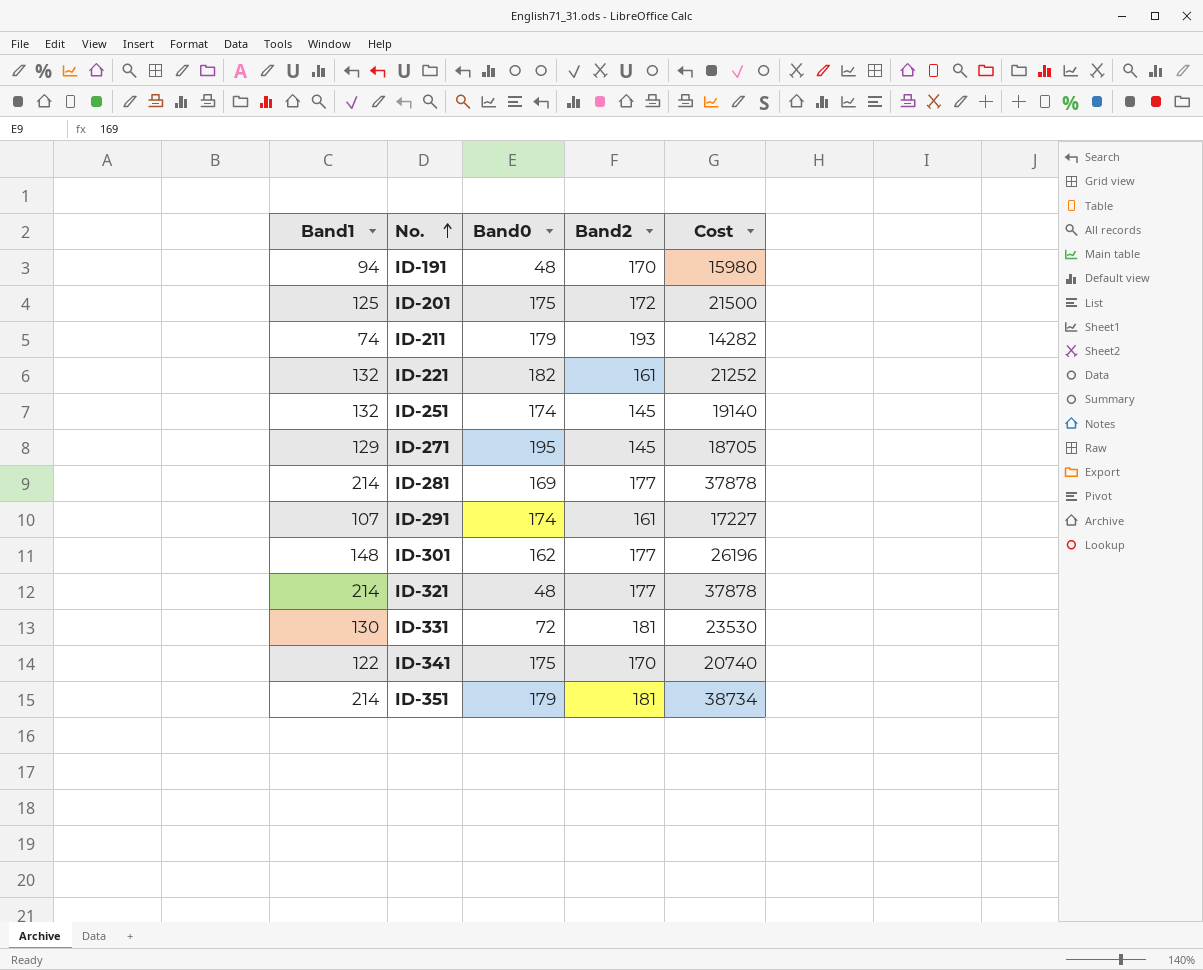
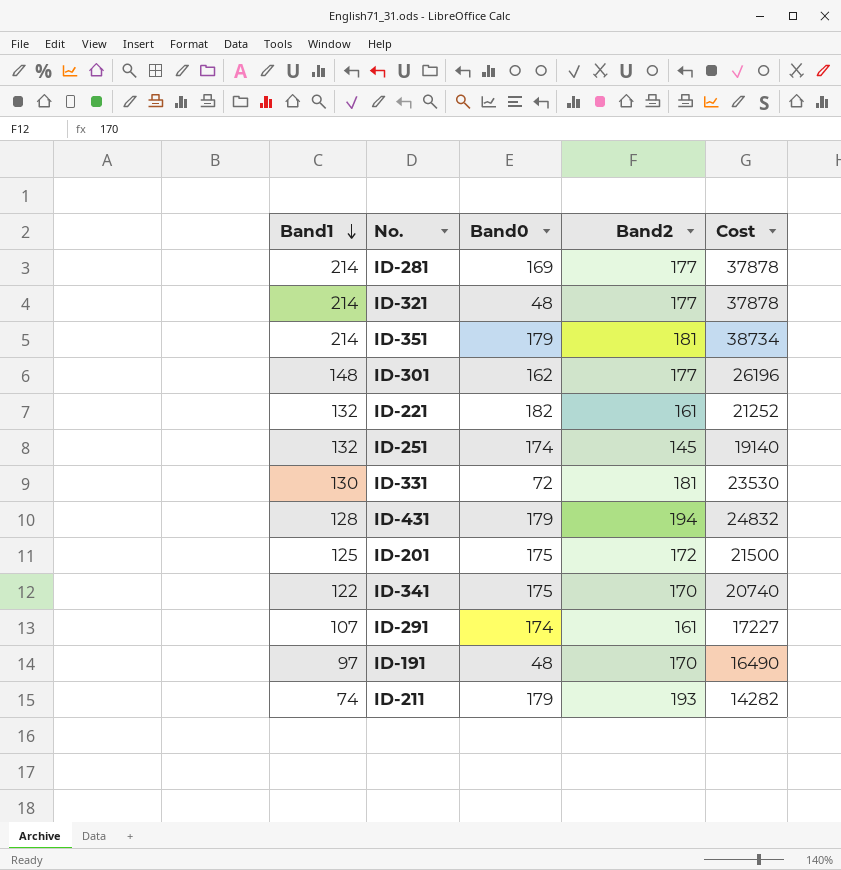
row order: No. ascending -> Band1 descending
row ID-271: 129 | 195 | 145 | 18705 -> none
row ID-431: none -> 128 | 179 | 194 | 24832
ID-191 | Band1: 94 -> 97
ID-191 | Cost: 15980 -> 16490

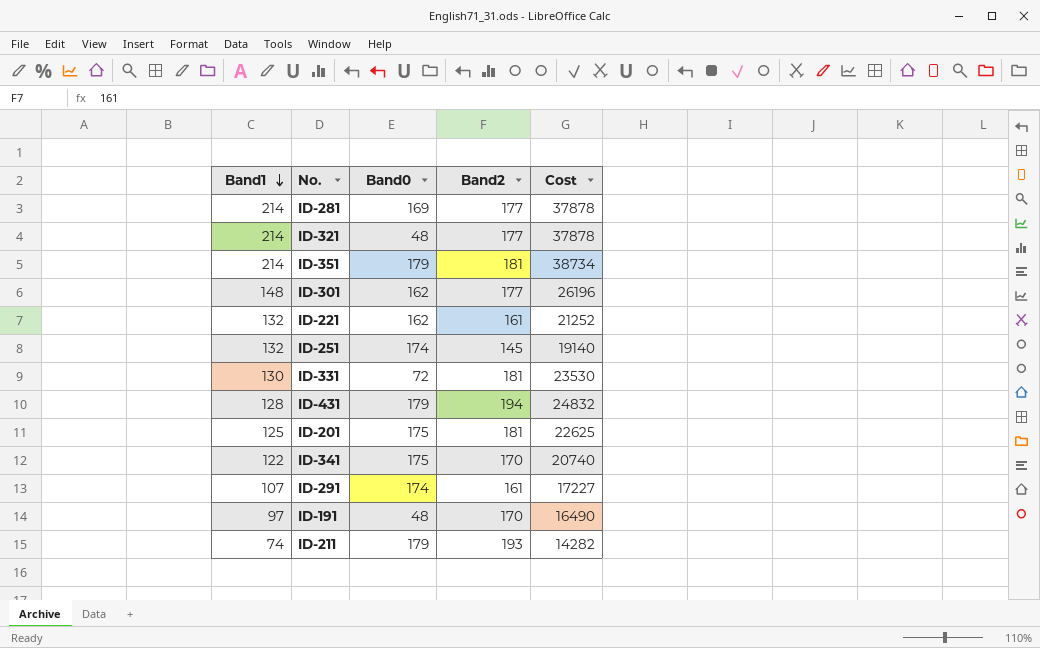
ID-221 | Band0: 182 -> 162
ID-201 | Band2: 172 -> 181
ID-201 | Cost: 21500 -> 22625

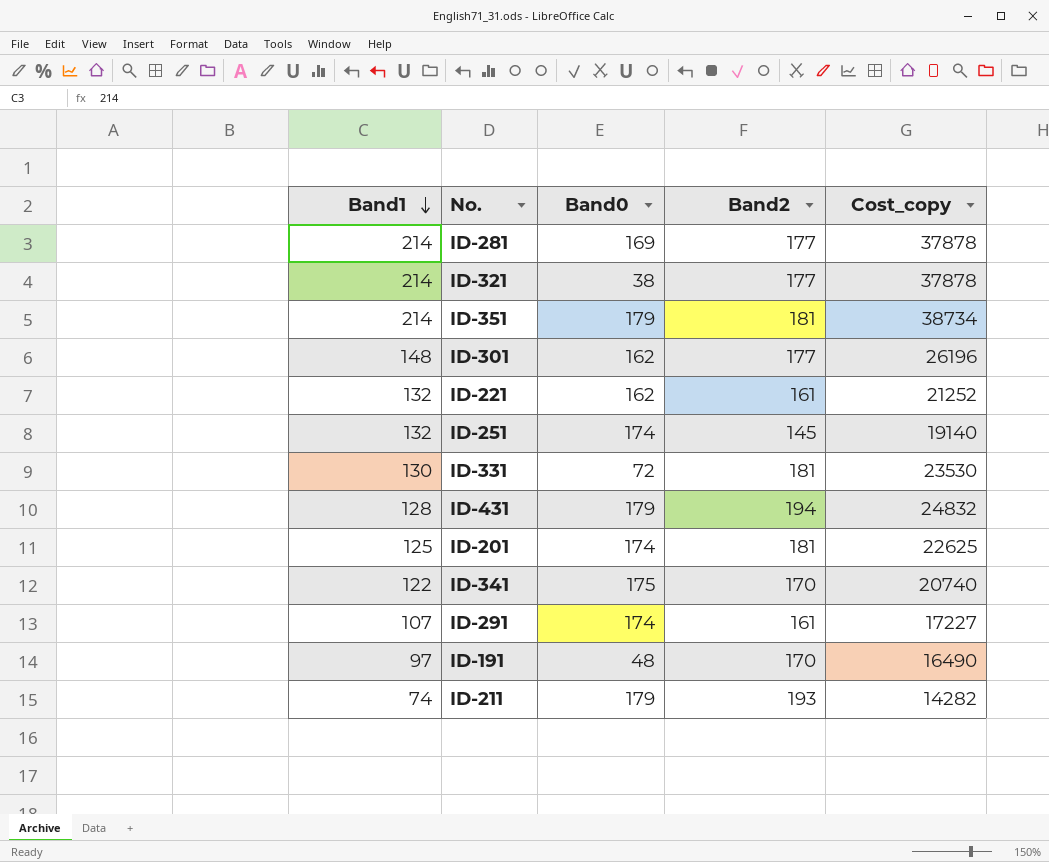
column name: Cost -> Cost_copy
ID-321 | Band0: 48 -> 38
ID-201 | Band0: 175 -> 174

